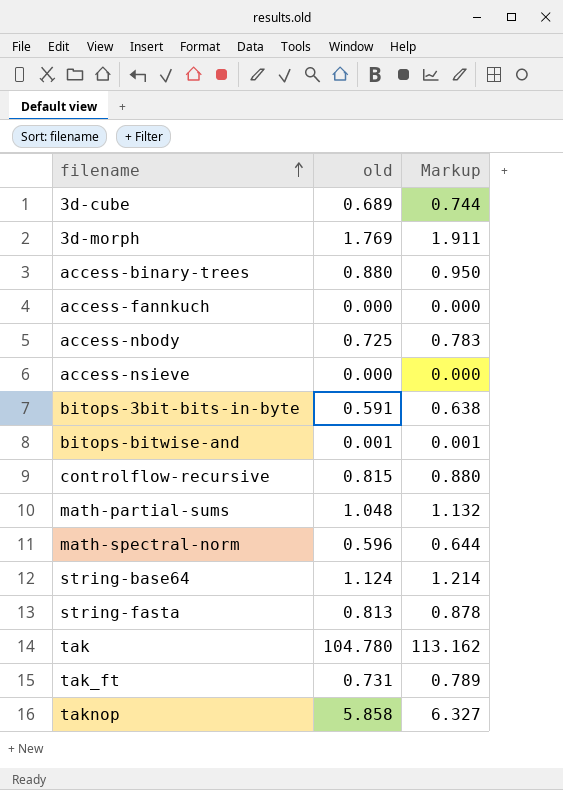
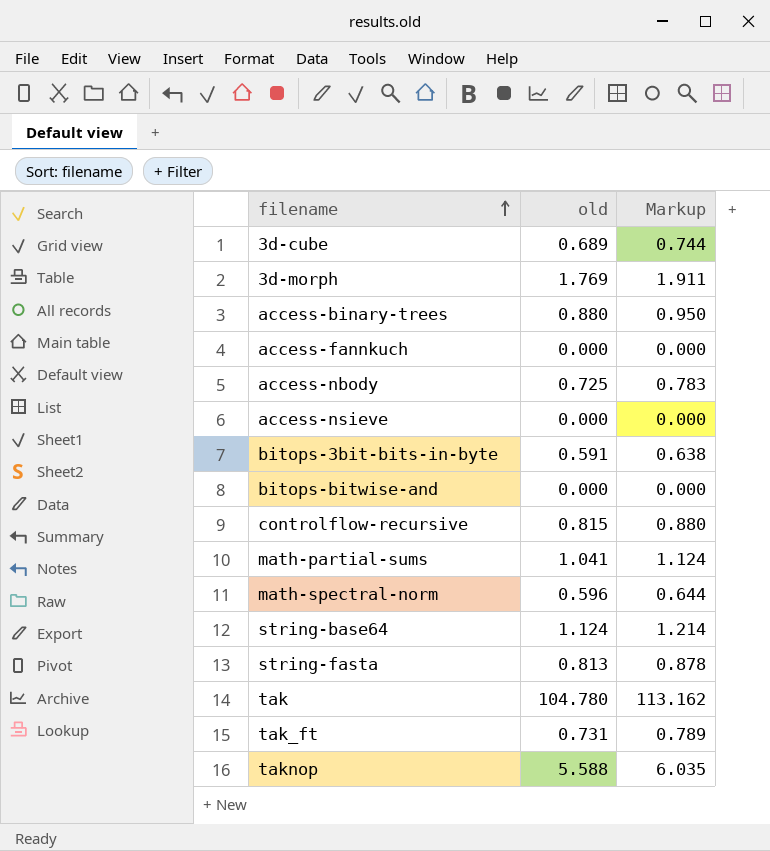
bitops-bitwise-and | old: 0.001 -> 0.000
bitops-bitwise-and | Markup: 0.001 -> 0.000
math-partial-sums | old: 1.048 -> 1.041
math-partial-sums | Markup: 1.132 -> 1.124
taknop | old: 5.858 -> 5.588
taknop | Markup: 6.327 -> 6.035

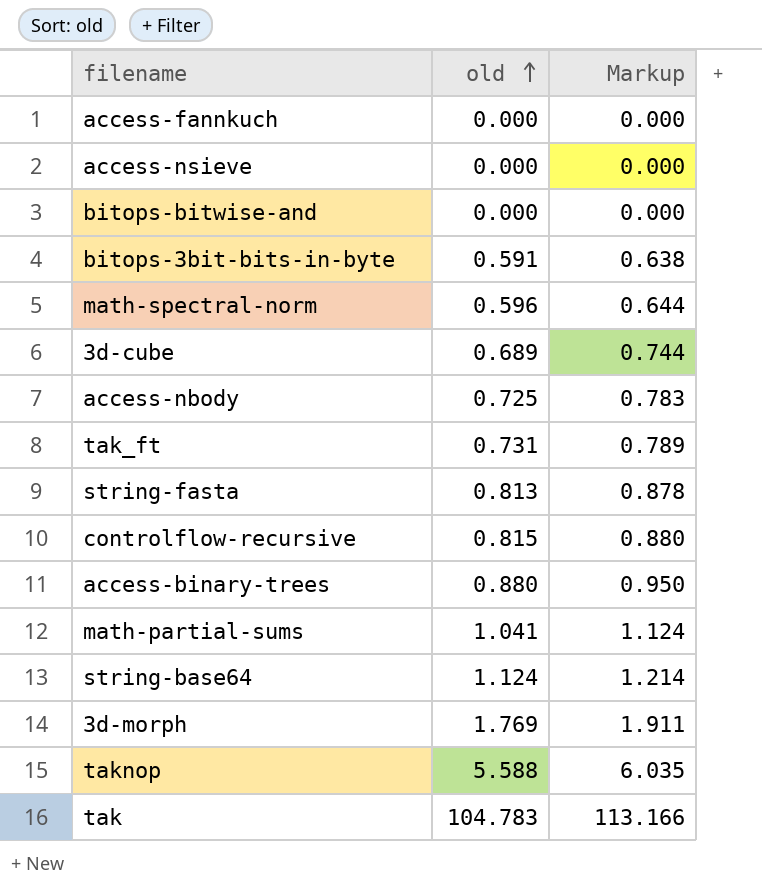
row order: filename ascending -> old ascending
tak | old: 104.780 -> 104.783
tak | Markup: 113.162 -> 113.166

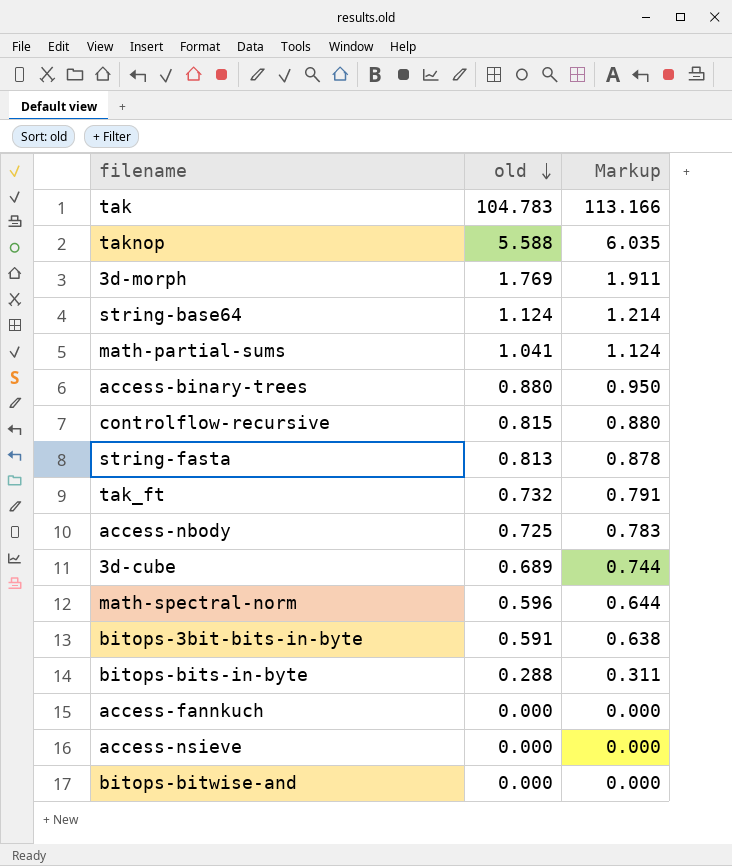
row order: old ascending -> old descending
tak_ft | old: 0.731 -> 0.732
tak_ft | Markup: 0.789 -> 0.791
row bitops-bits-in-byte: none -> 0.288 | 0.311

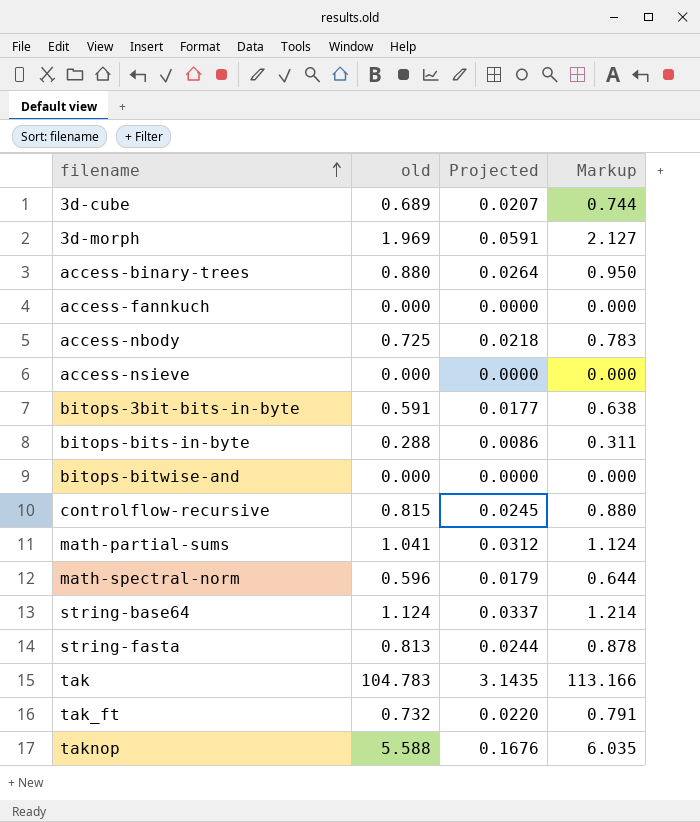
row order: old descending -> filename ascending
column Projected | formula: none -> [old] * 0.03
3d-morph | old: 1.769 -> 1.969
3d-morph | Markup: 1.911 -> 2.127

